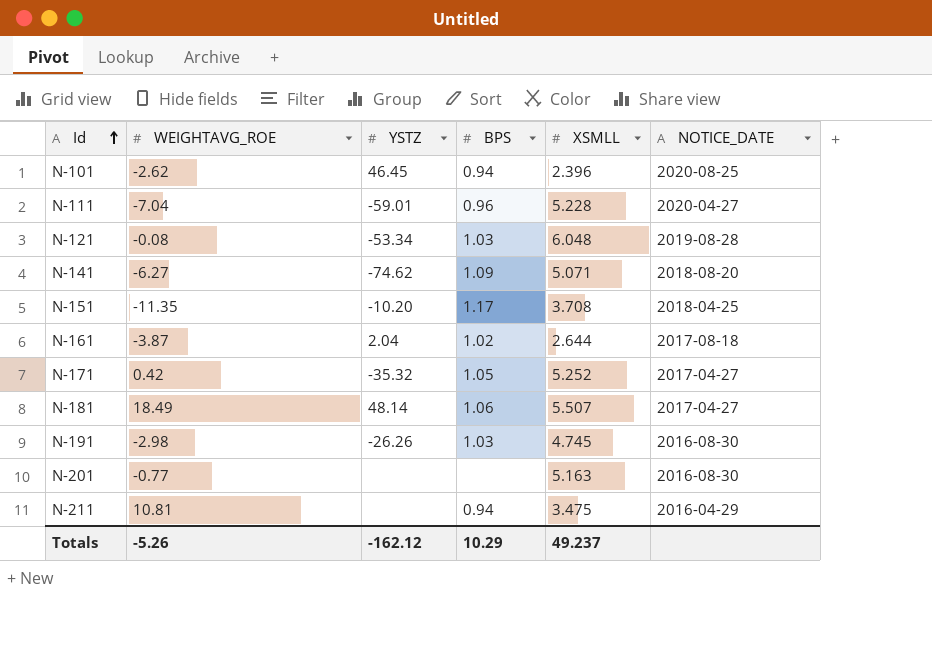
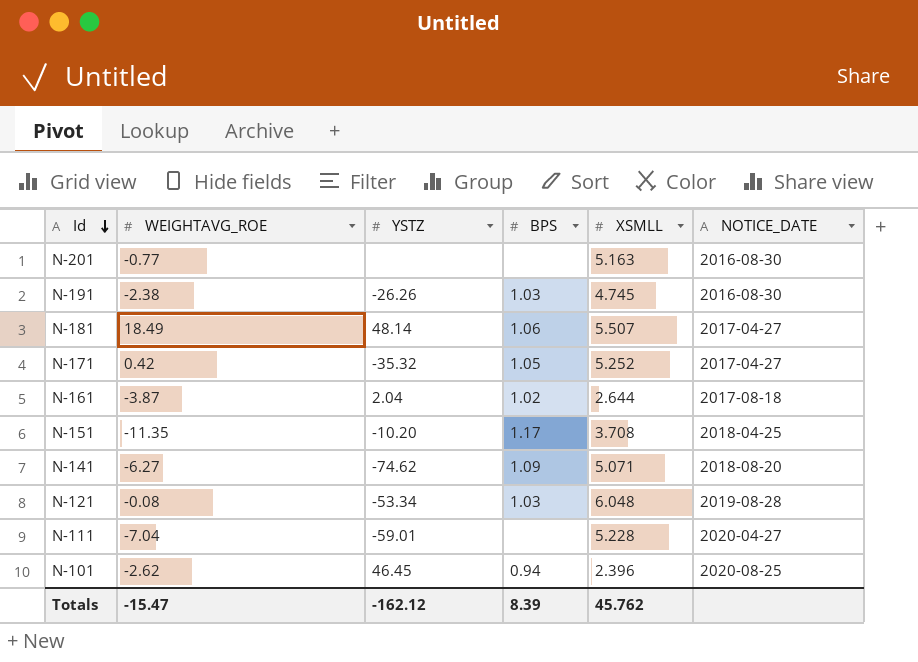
row order: Id ascending -> Id descending
row N-211: 10.81 | none | 0.94 | 3.475 | 2016-04-29 -> none
N-191 | WEIGHTAVG_ROE: -2.98 -> -2.38
N-111 | BPS: 0.96 -> none
Totals | WEIGHTAVG_ROE: -5.26 -> -15.47
Totals | BPS: 10.29 -> 8.39
Totals | XSMLL: 49.237 -> 45.762

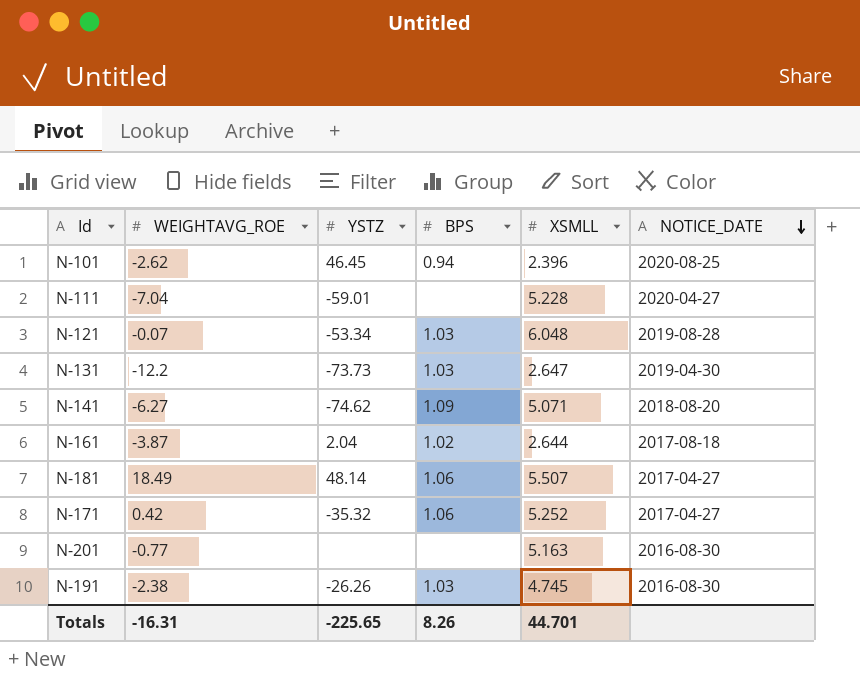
row order: Id descending -> NOTICE_DATE descending
row N-151: -11.35 | -10.20 | 1.17 | 3.708 | 2018-04-25 -> none
N-121 | WEIGHTAVG_ROE: -0.08 -> -0.07
row N-131: none -> -12.2 | -73.73 | 1.03 | 2.647 | 2019-04-30
N-171 | BPS: 1.05 -> 1.06
Totals | WEIGHTAVG_ROE: -15.47 -> -16.31
Totals | YSTZ: -162.12 -> -225.65
Totals | BPS: 8.39 -> 8.26
Totals | XSMLL: 45.762 -> 44.701

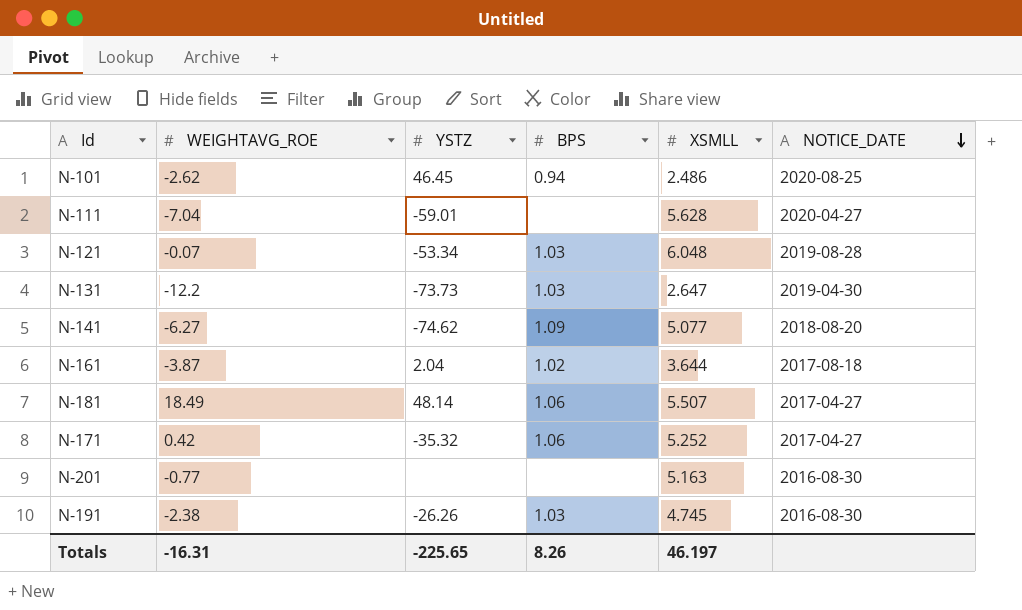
N-101 | XSMLL: 2.396 -> 2.486
N-111 | XSMLL: 5.228 -> 5.628
N-141 | XSMLL: 5.071 -> 5.077
N-161 | XSMLL: 2.644 -> 3.644
Totals | XSMLL: 44.701 -> 46.197

